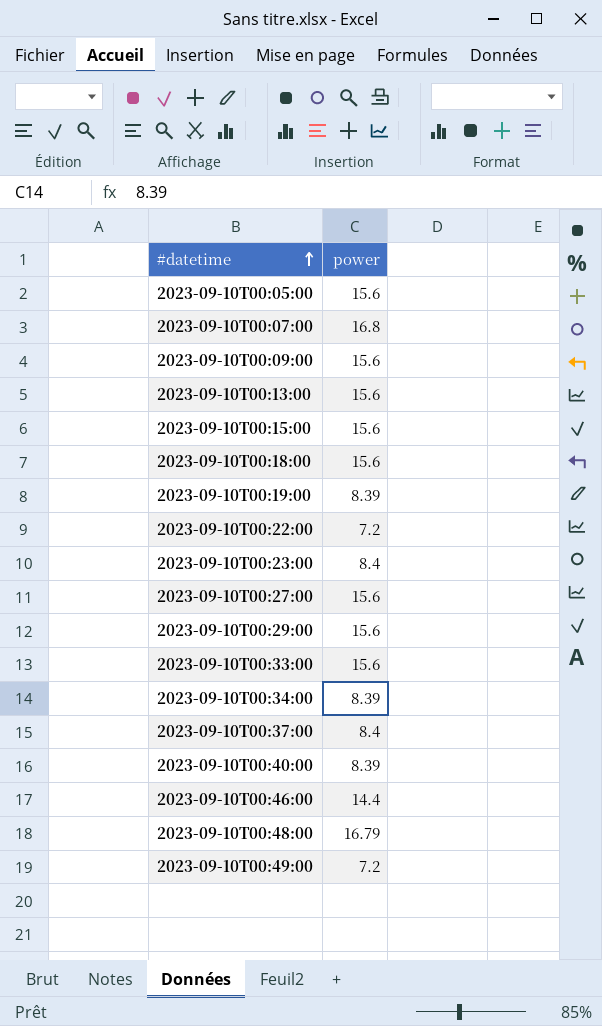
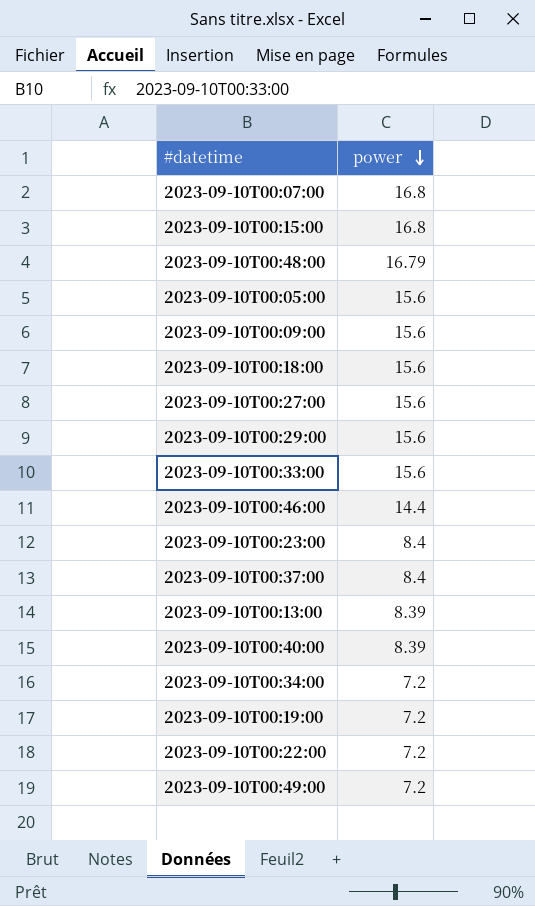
row order: #datetime ascending -> power descending
2023-09-10T00:15:00 | power: 15.6 -> 16.8
2023-09-10T00:13:00 | power: 15.6 -> 8.39
2023-09-10T00:34:00 | power: 8.39 -> 7.2
2023-09-10T00:19:00 | power: 8.39 -> 7.2

